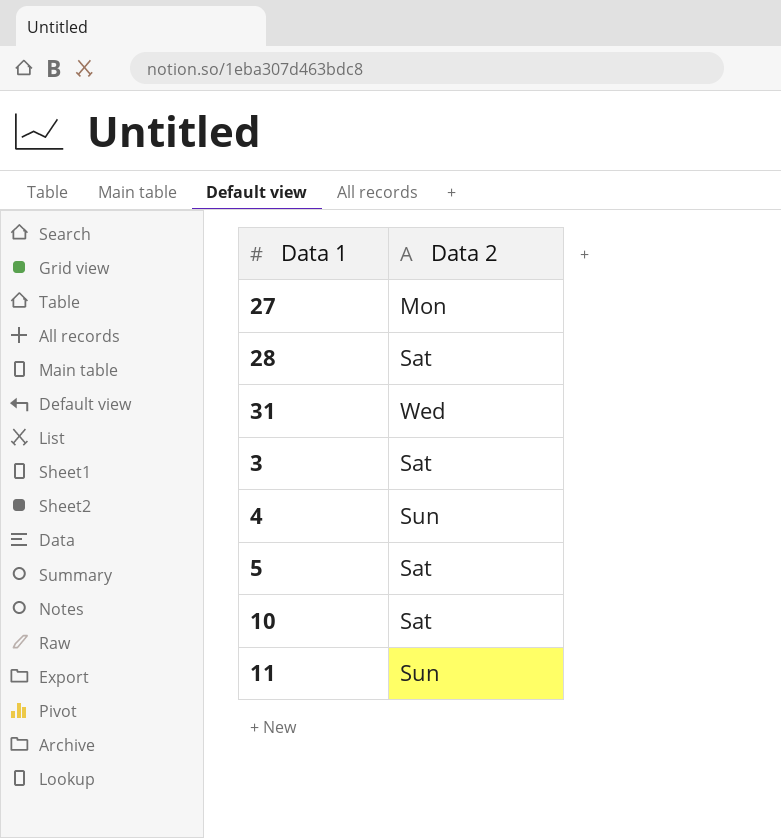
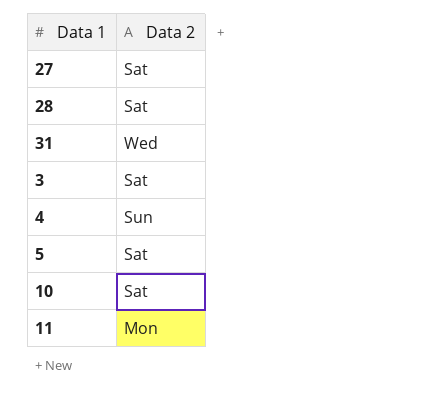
27 | Data 2: Mon -> Sat
11 | Data 2: Sun -> Mon

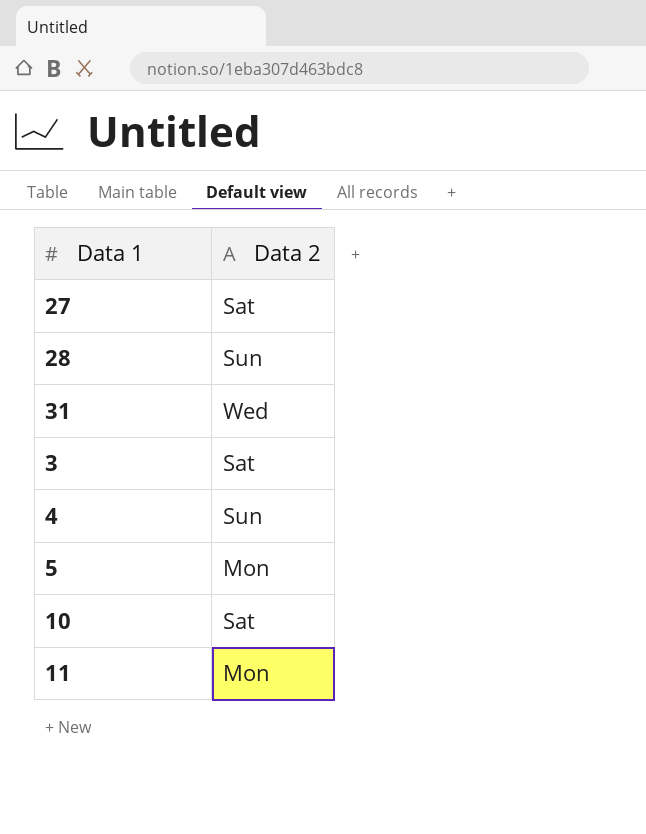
28 | Data 2: Sat -> Sun
5 | Data 2: Sat -> Mon

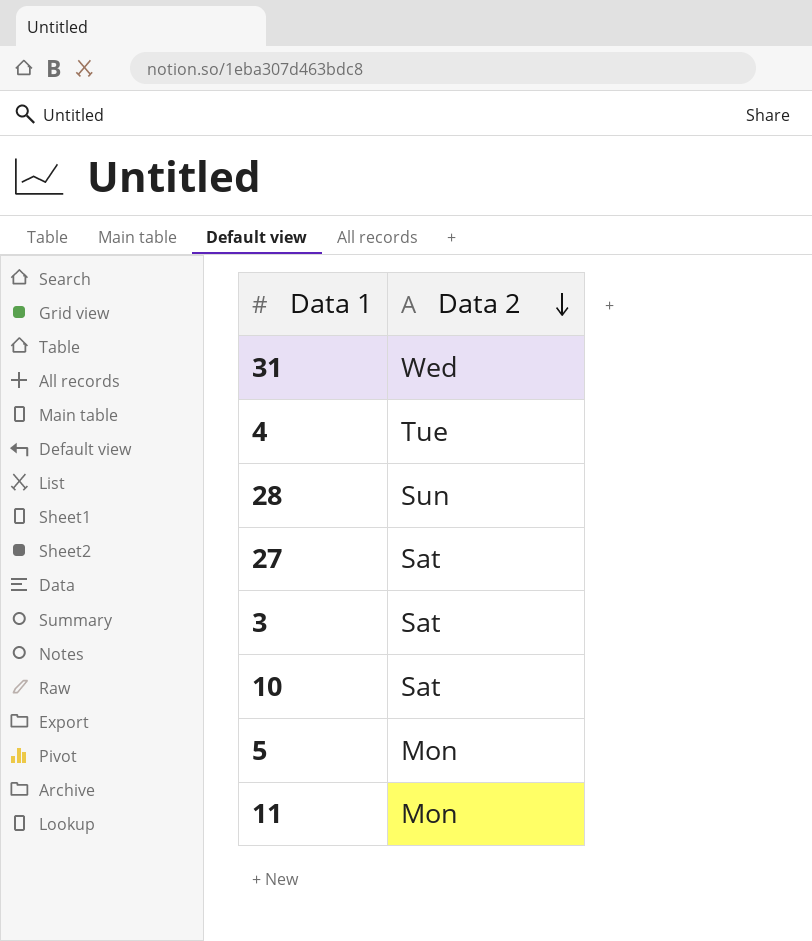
row order: none -> Data 2 descending
4 | Data 2: Sun -> Tue

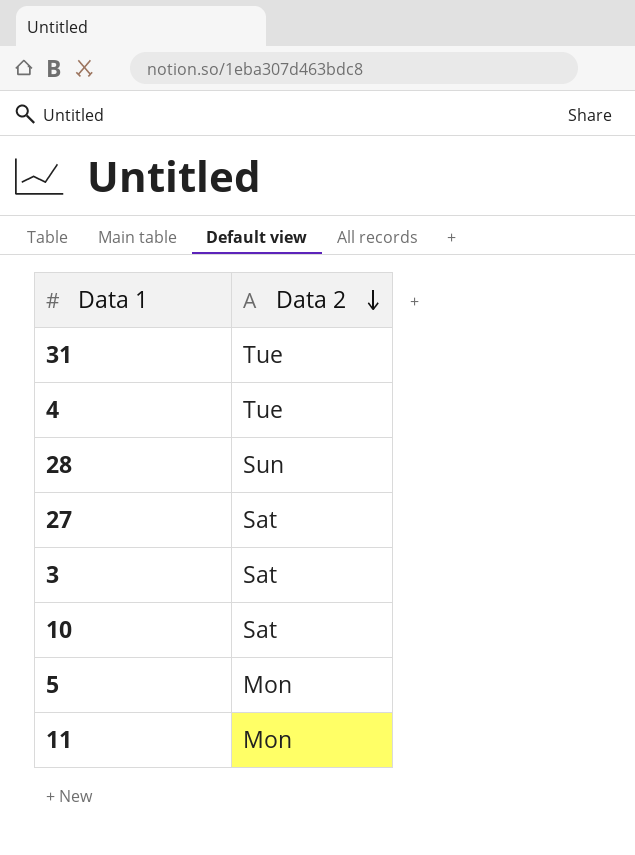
31 | Data 2: Wed -> Tue

